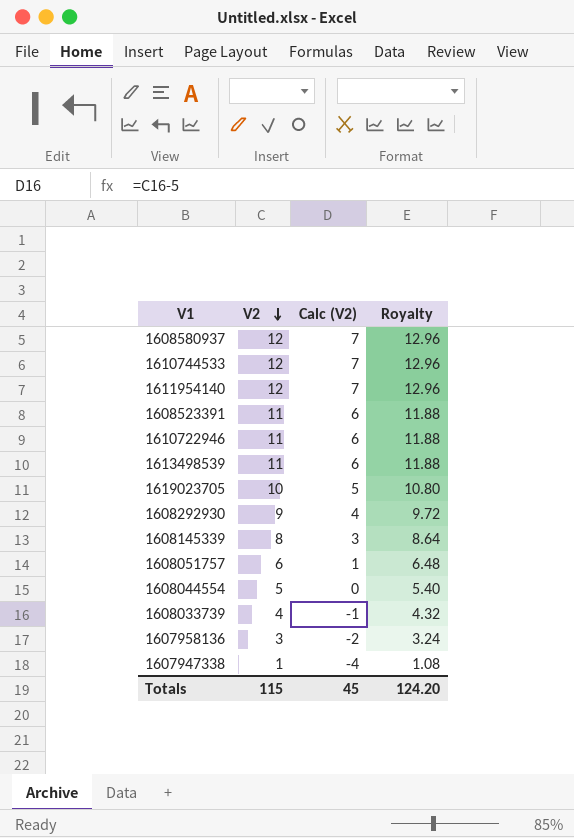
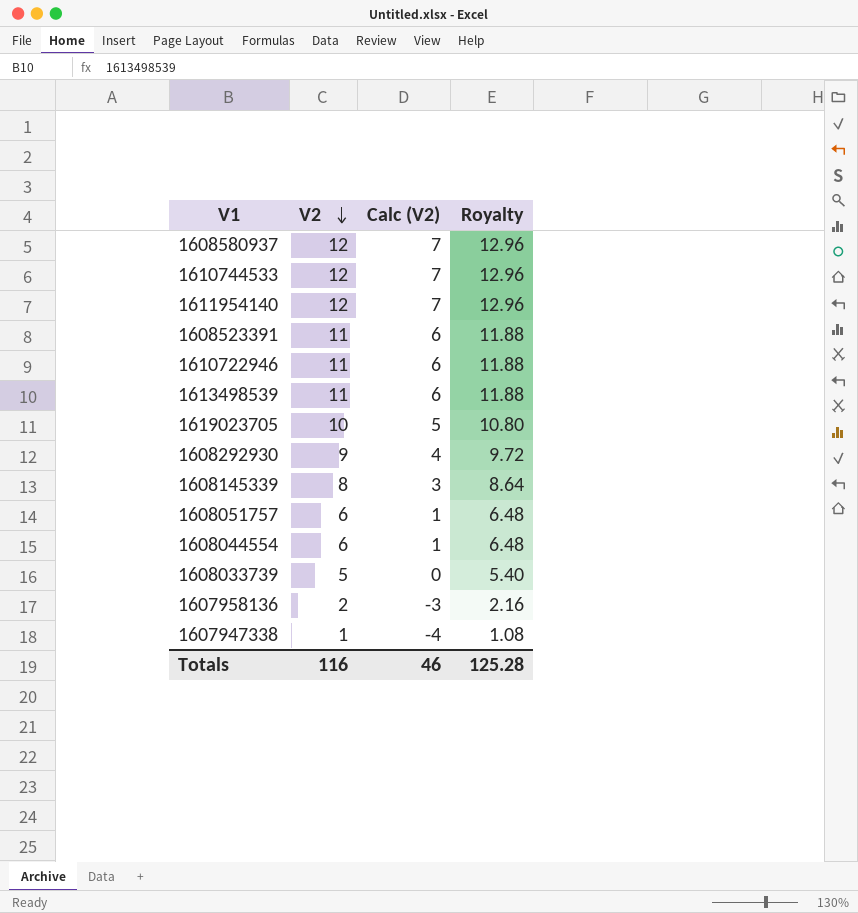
1608044554 | V2: 5 -> 6
1608044554 | Calc (V2): 0 -> 1
1608044554 | Royalty: 5.40 -> 6.48
1608033739 | V2: 4 -> 5
1608033739 | Calc (V2): -1 -> 0
1608033739 | Royalty: 4.32 -> 5.40
1607958136 | V2: 3 -> 2
1607958136 | Calc (V2): -2 -> -3
1607958136 | Royalty: 3.24 -> 2.16
Totals | V2: 115 -> 116
Totals | Calc (V2): 45 -> 46
Totals | Royalty: 124.20 -> 125.28

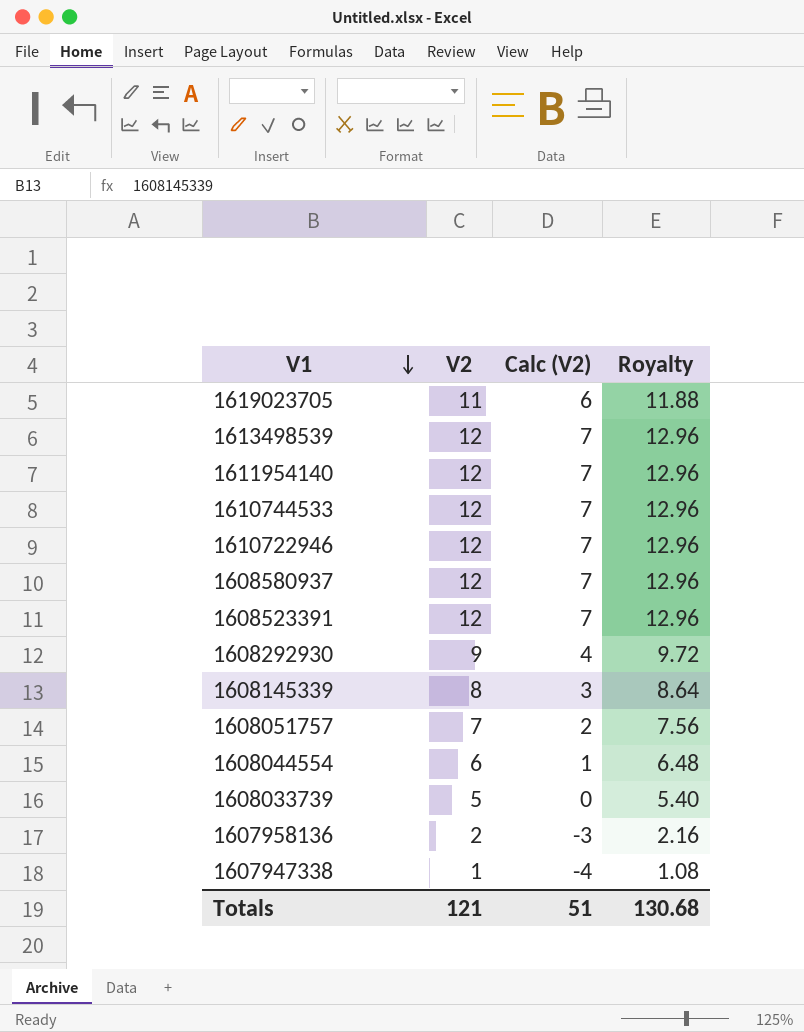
row order: V2 descending -> V1 descending
1619023705 | V2: 10 -> 11
1619023705 | Calc (V2): 5 -> 6
1619023705 | Royalty: 10.80 -> 11.88
1613498539 | V2: 11 -> 12
1613498539 | Calc (V2): 6 -> 7
1613498539 | Royalty: 11.88 -> 12.96
1610722946 | V2: 11 -> 12
1610722946 | Calc (V2): 6 -> 7
1610722946 | Royalty: 11.88 -> 12.96
1608523391 | V2: 11 -> 12
1608523391 | Calc (V2): 6 -> 7
1608523391 | Royalty: 11.88 -> 12.96
1608051757 | V2: 6 -> 7
1608051757 | Calc (V2): 1 -> 2
1608051757 | Royalty: 6.48 -> 7.56
Totals | V2: 116 -> 121
Totals | Calc (V2): 46 -> 51
Totals | Royalty: 125.28 -> 130.68

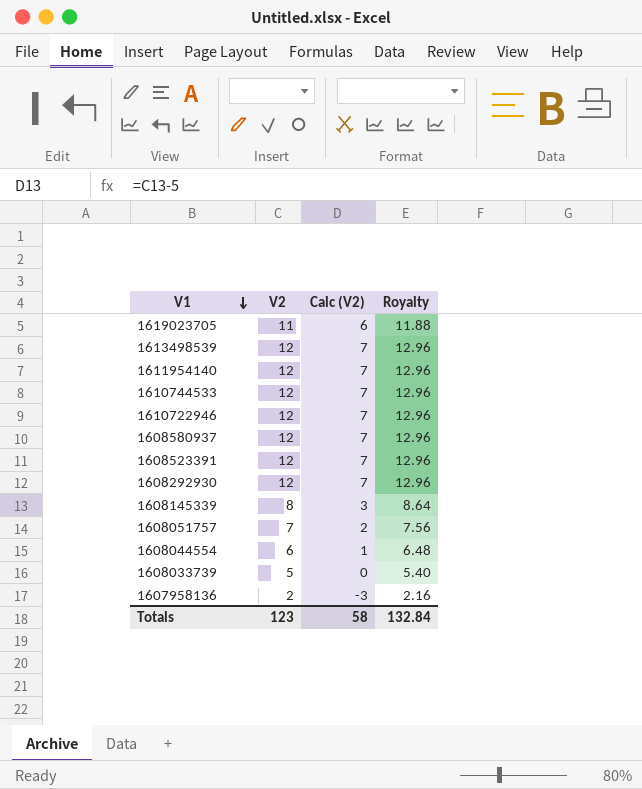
row 1607947338: 1 | -4 | 1.08 -> none
1608292930 | V2: 9 -> 12
1608292930 | Calc (V2): 4 -> 7
1608292930 | Royalty: 9.72 -> 12.96
Totals | V2: 121 -> 123
Totals | Calc (V2): 51 -> 58
Totals | Royalty: 130.68 -> 132.84

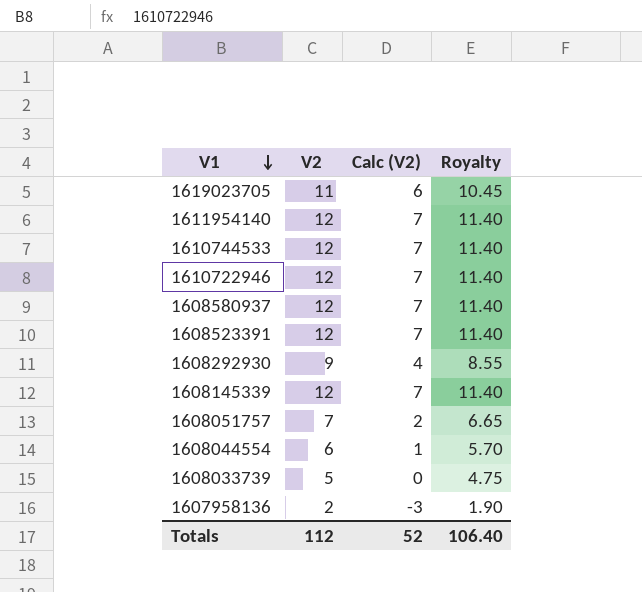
column Royalty | formula: [V2] * 1.08 -> [V2] * 0.95
row 1613498539: 12 | 7 | 12.96 -> none
1608292930 | V2: 12 -> 9
1608292930 | Calc (V2): 7 -> 4
1608145339 | V2: 8 -> 12
1608145339 | Calc (V2): 3 -> 7
Totals | V2: 123 -> 112
Totals | Calc (V2): 58 -> 52
Totals | Royalty: 132.84 -> 106.40

